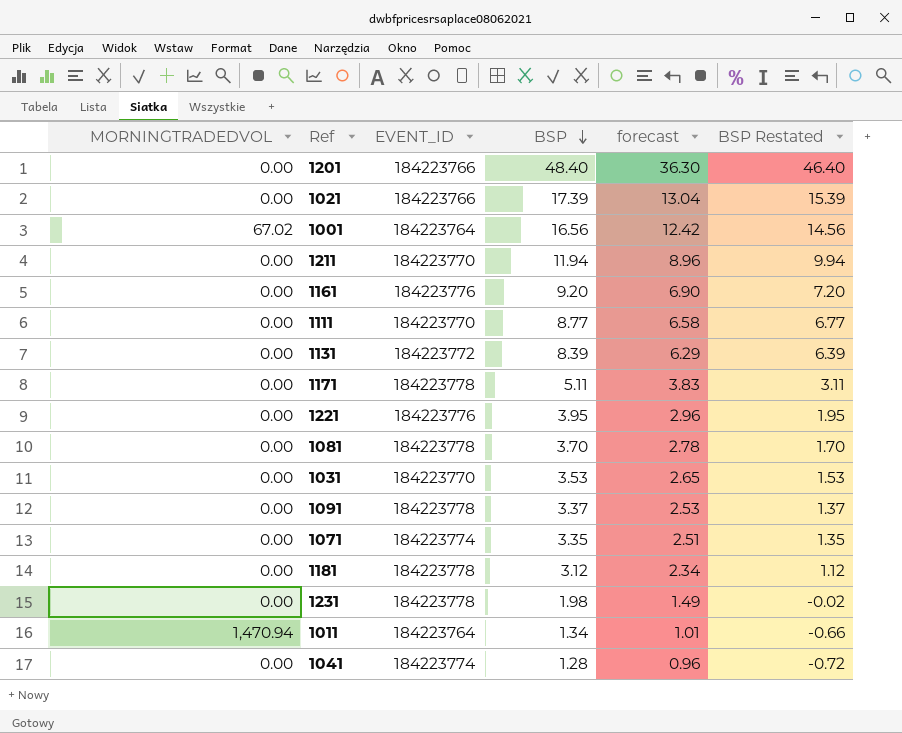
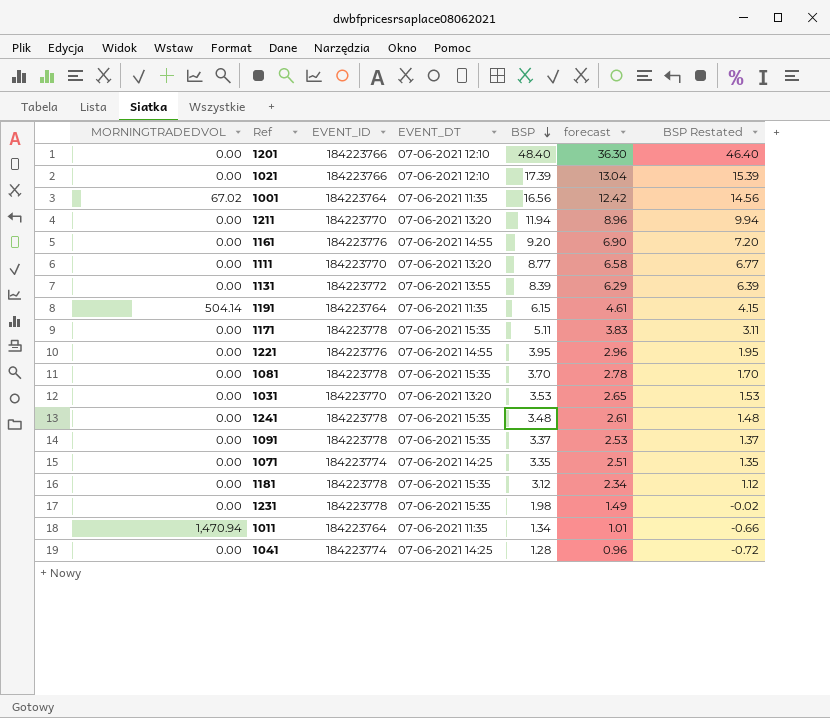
column EVENT_DT | position: none -> 4
row 1191: none -> 504.14 | 184223764 | 07-06-2021 11:35 | 6.15 | 4.61 | 4.15
row 1241: none -> 0.00 | 184223778 | 07-06-2021 15:35 | 3.48 | 2.61 | 1.48

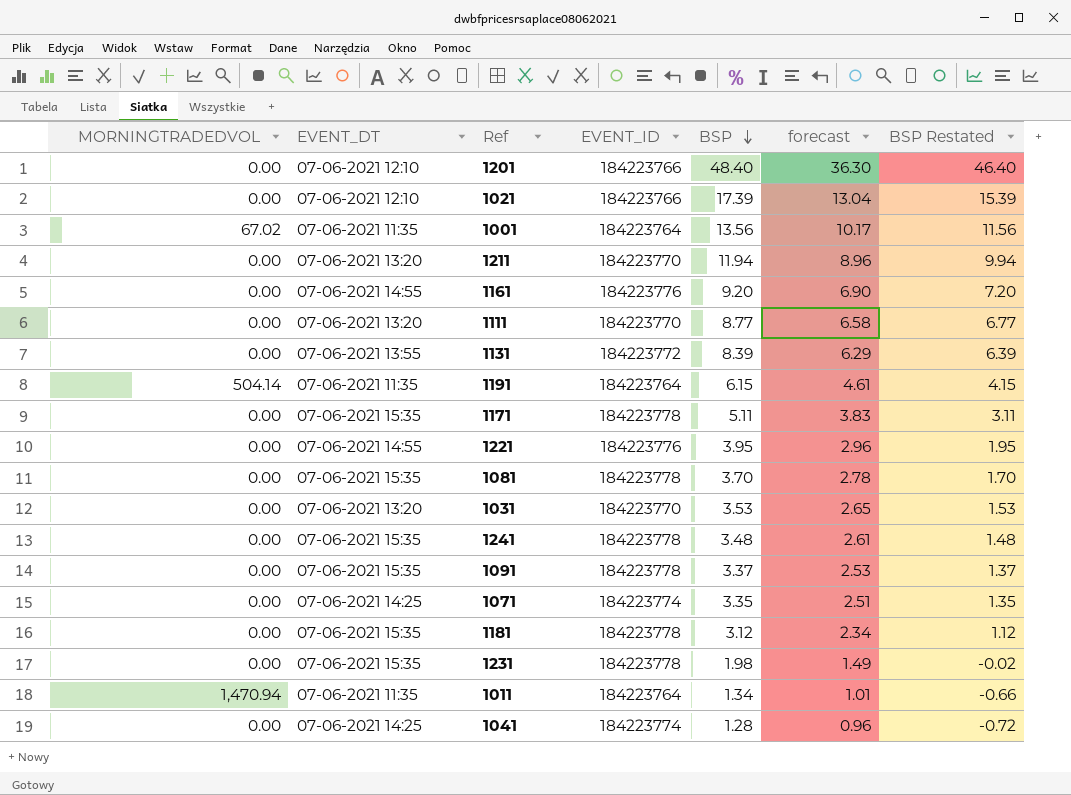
column EVENT_DT | position: 4 -> 2
1001 | BSP: 16.56 -> 13.56
1001 | forecast: 12.42 -> 10.17
1001 | BSP Restated: 14.56 -> 11.56

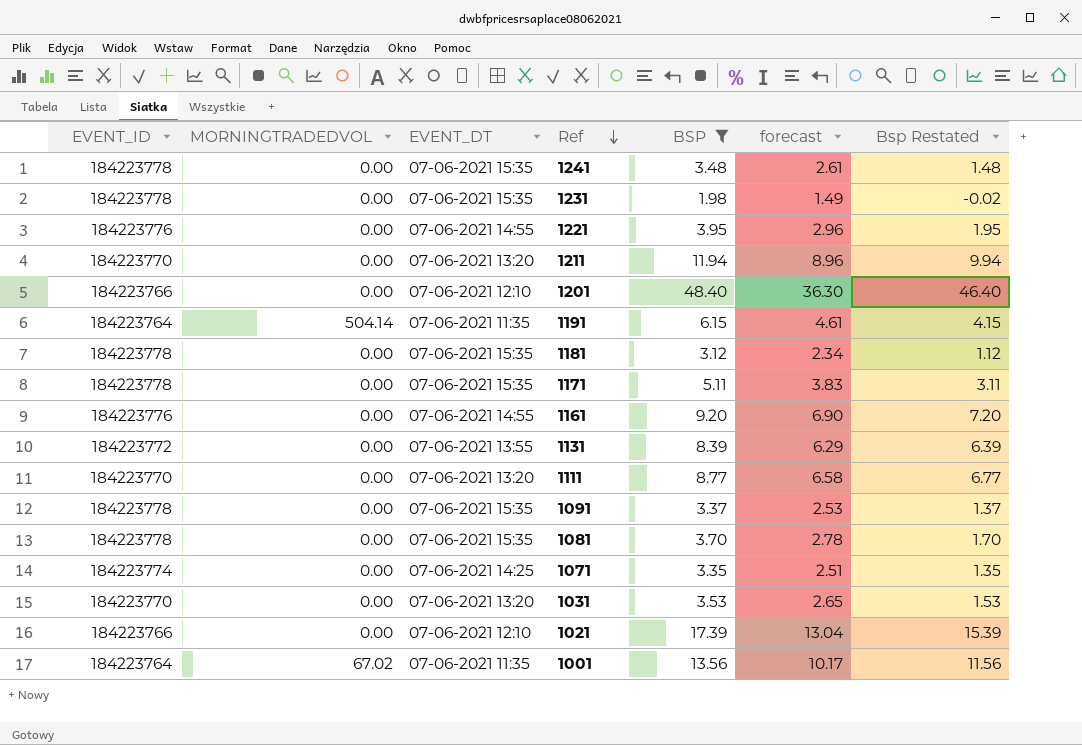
filter: none -> BSP >= 1.98
row order: BSP descending -> Ref descending
column EVENT_ID | position: 4 -> 1
column name: BSP Restated -> Bsp Restated

